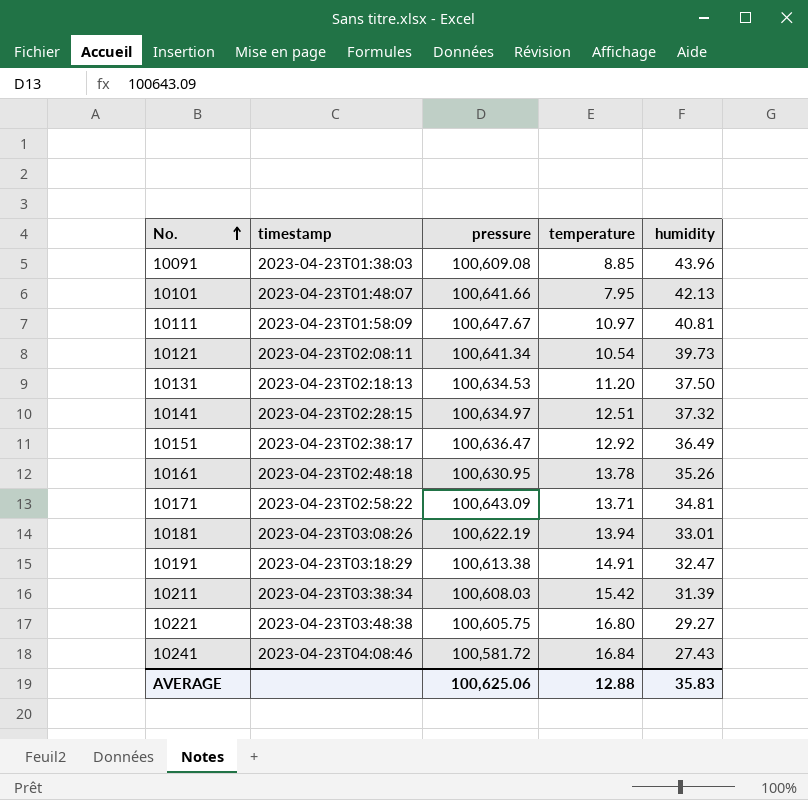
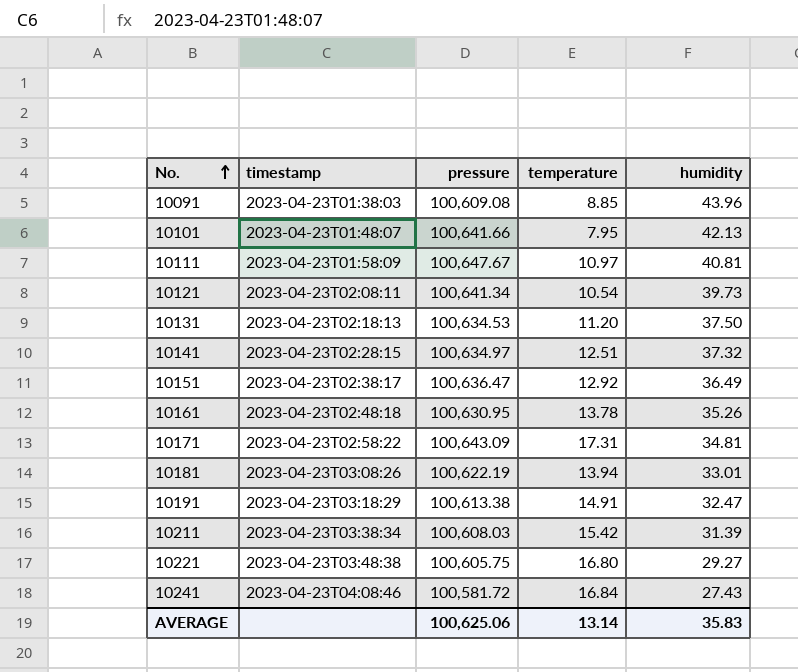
10171 | temperature: 13.71 -> 17.31
AVERAGE | temperature: 12.88 -> 13.14

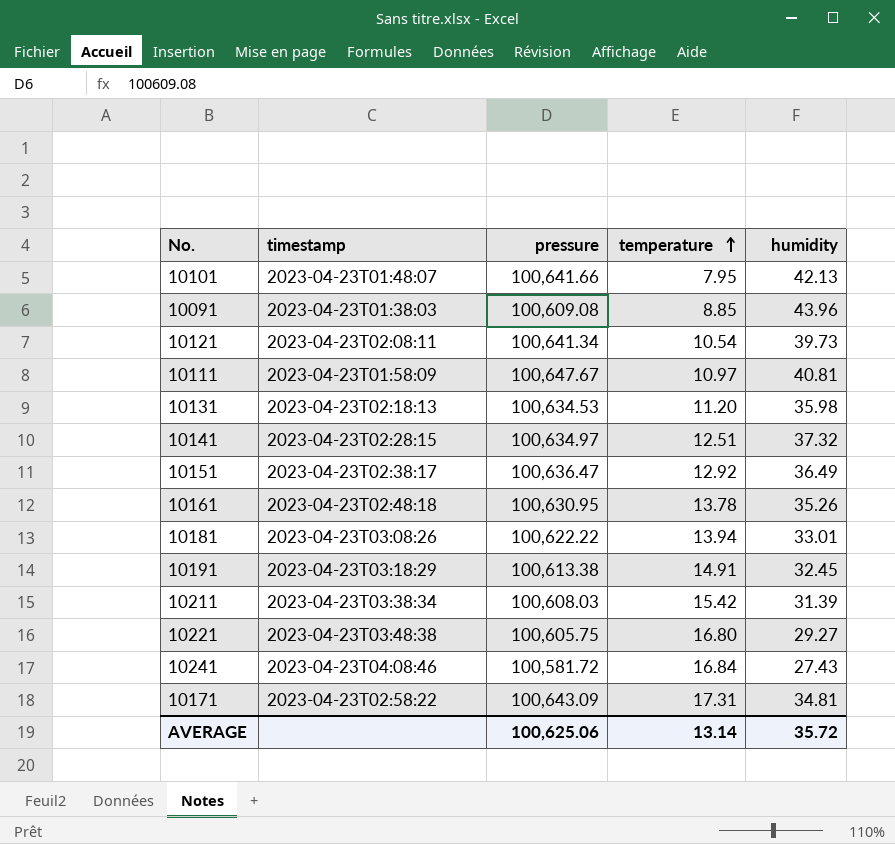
row order: No. ascending -> temperature ascending
10131 | humidity: 37.50 -> 35.98
10181 | pressure: 100,622.19 -> 100,622.22
10191 | humidity: 32.47 -> 32.45
AVERAGE | humidity: 35.83 -> 35.72

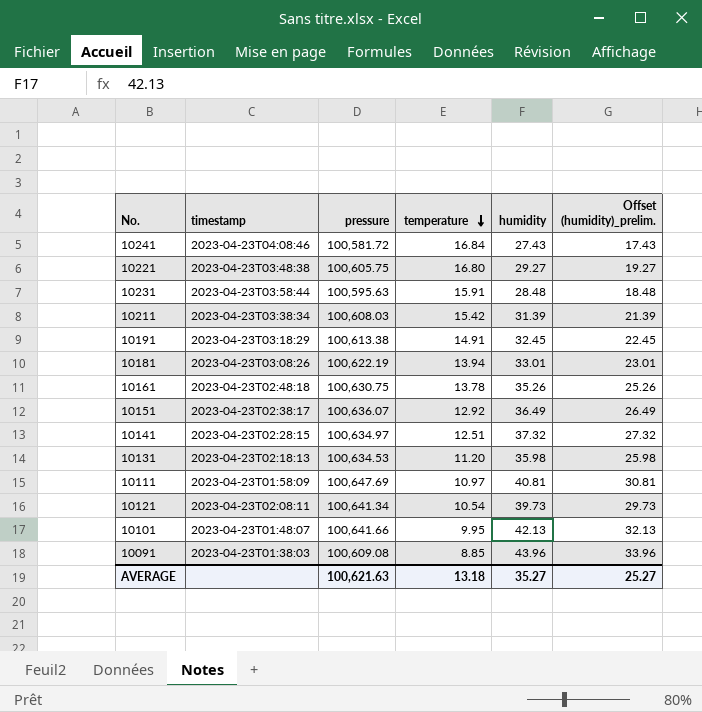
row order: temperature ascending -> temperature descending
column Offset (humidity)_prelim. | formula: none -> [humidity] - 10
row 10171: 2023-04-23T02:58:22 | 100,643.09 | 17.31 | 34.81 -> none
row 10231: none -> 2023-04-23T03:58:44 | 100,595.63 | 15.91 | 28.48 | 18.48
10181 | pressure: 100,622.22 -> 100,622.19
10161 | pressure: 100,630.95 -> 100,630.75
10151 | pressure: 100,636.47 -> 100,636.07
10111 | pressure: 100,647.67 -> 100,647.69
10101 | temperature: 7.95 -> 9.95
AVERAGE | pressure: 100,625.06 -> 100,621.63
AVERAGE | temperature: 13.14 -> 13.18
AVERAGE | humidity: 35.72 -> 35.27

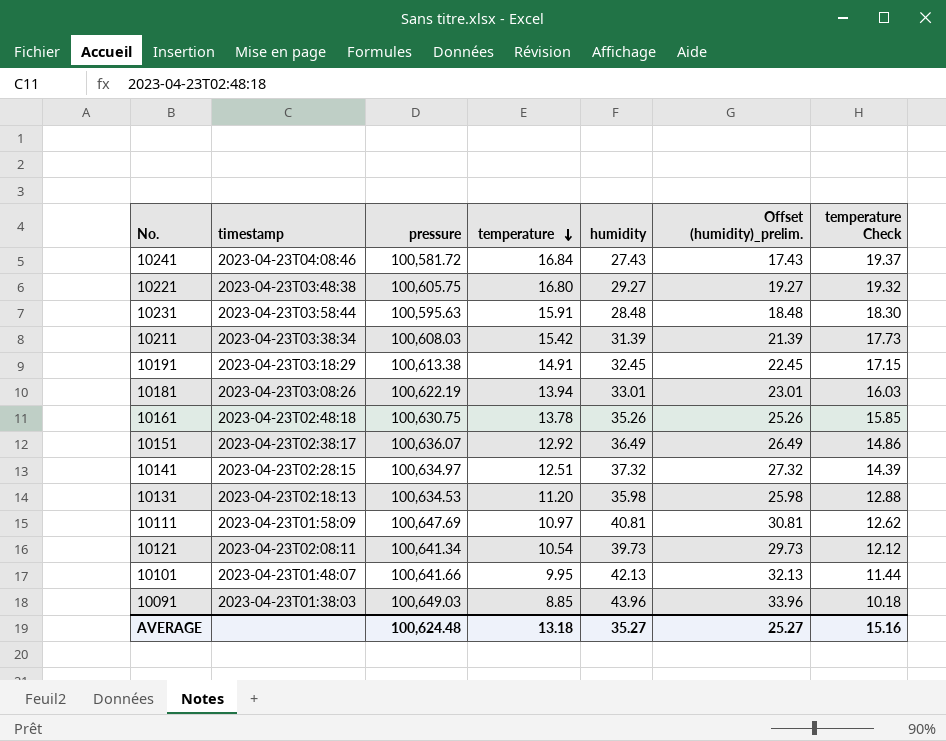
column temperature Check | formula: none -> [temperature] * 1.15
10091 | pressure: 100,609.08 -> 100,649.03
AVERAGE | pressure: 100,621.63 -> 100,624.48

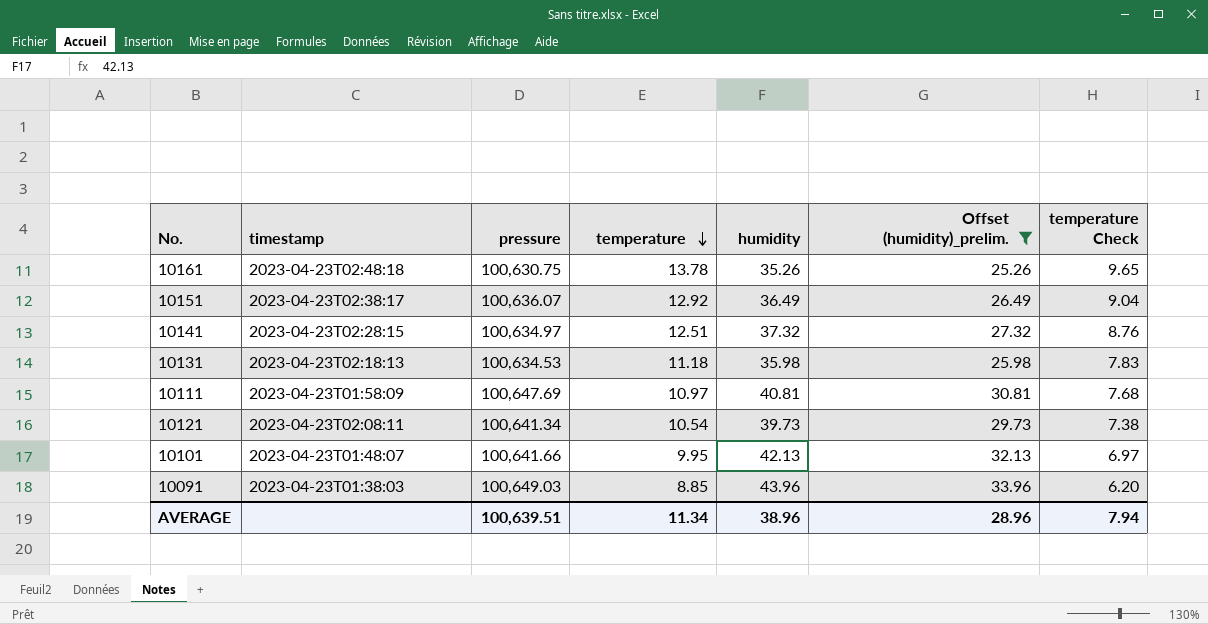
filter: none -> Offset (humidity)_prelim. >= 25.26
column temperature Check | formula: [temperature] * 1.15 -> [temperature] * 0.7
10131 | temperature: 11.20 -> 11.18
AVERAGE | pressure: 100,624.48 -> 100,639.51
AVERAGE | temperature: 13.18 -> 11.34
AVERAGE | humidity: 35.27 -> 38.96
AVERAGE | Offset (humidity)_prelim.: 25.27 -> 28.96
AVERAGE | temperature Check: 15.16 -> 7.94

